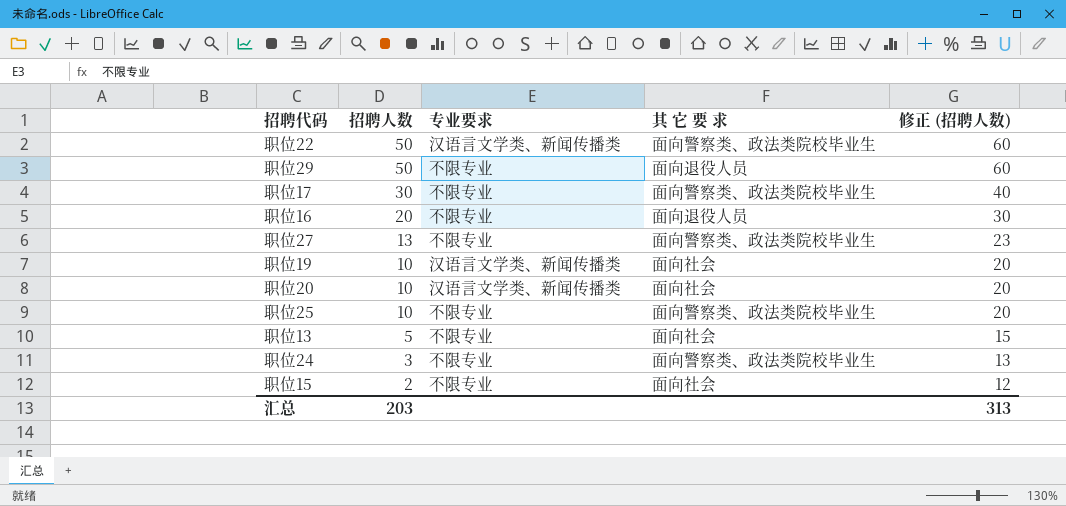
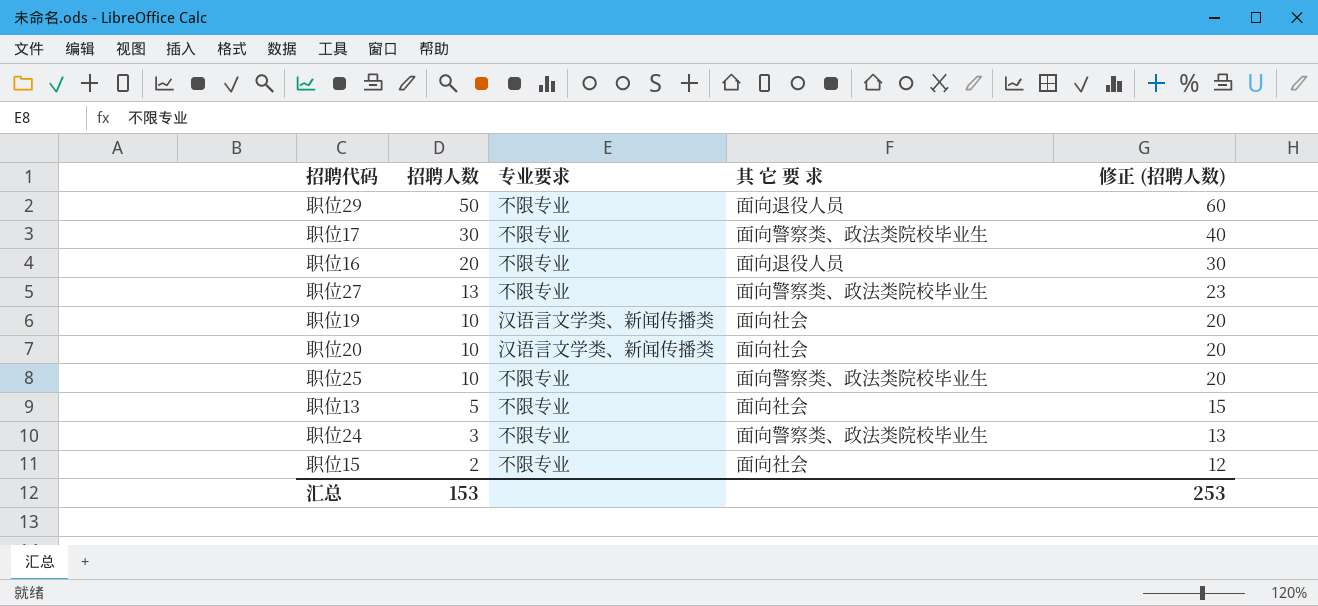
row 职位22: 50 | 汉语言文学类、新闻传播类 | 面向警察类、政法类院校毕业生 | 60 -> none
汇总 | 招聘人数: 203 -> 153
汇总 | 修正 (招聘人数): 313 -> 253

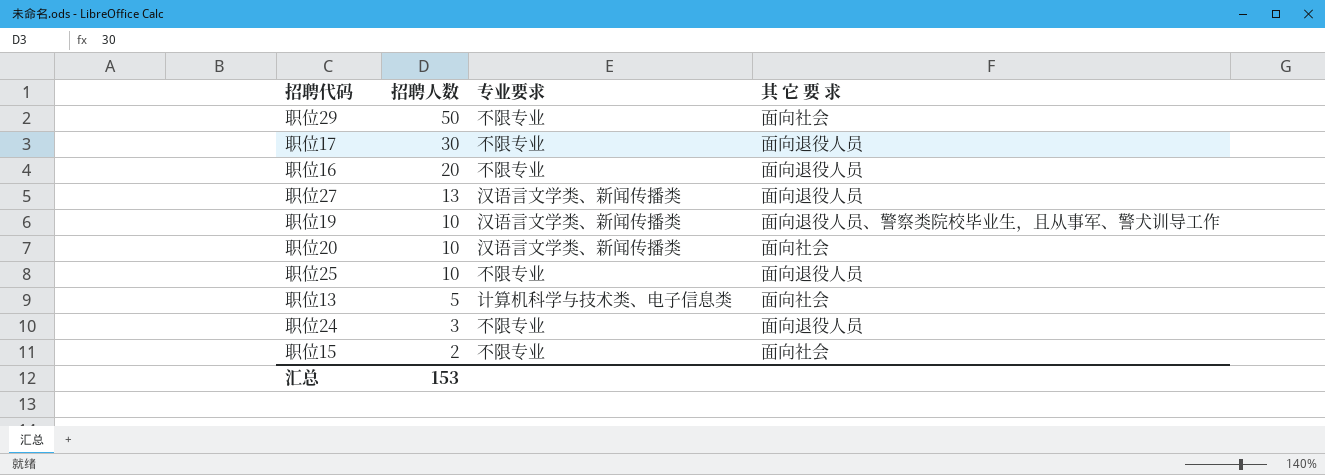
column 修正 (招聘人数) | formula: [招聘人数] + 10 -> none
职位29 | 其 它 要 求: 面向退役人员 -> 面向社会
职位17 | 其 它 要 求: 面向警察类、政法类院校毕业生 -> 面向退役人员
职位27 | 专业要求: 不限专业 -> 汉语言文学类、新闻传播类
职位27 | 其 它 要 求: 面向警察类、政法类院校毕业生 -> 面向退役人员
职位19 | 其 它 要 求: 面向社会 -> 面向退役人员、警察类院校毕业生，且从事军、警犬训导工作
职位25 | 其 它 要 求: 面向警察类、政法类院校毕业生 -> 面向退役人员
职位13 | 专业要求: 不限专业 -> 计算机科学与技术类、电子信息类
职位24 | 其 它 要 求: 面向警察类、政法类院校毕业生 -> 面向退役人员

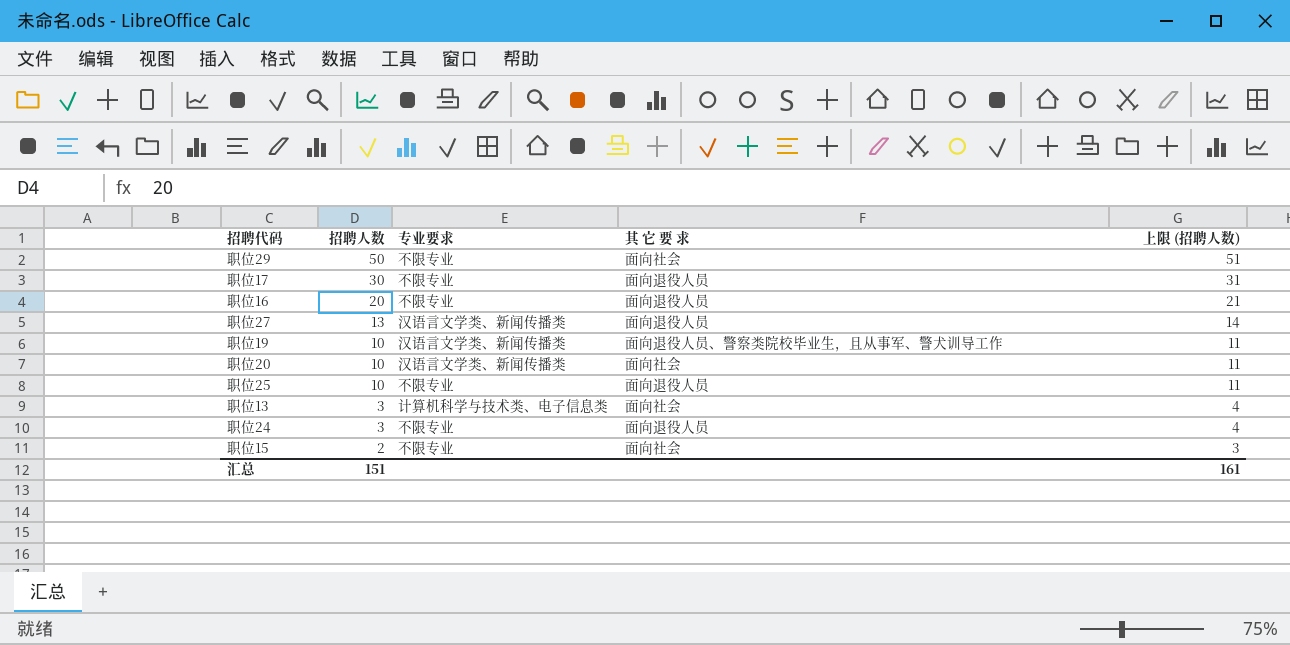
column 上限 (招聘人数) | formula: none -> [招聘人数] + 1
职位13 | 招聘人数: 5 -> 3
汇总 | 招聘人数: 153 -> 151

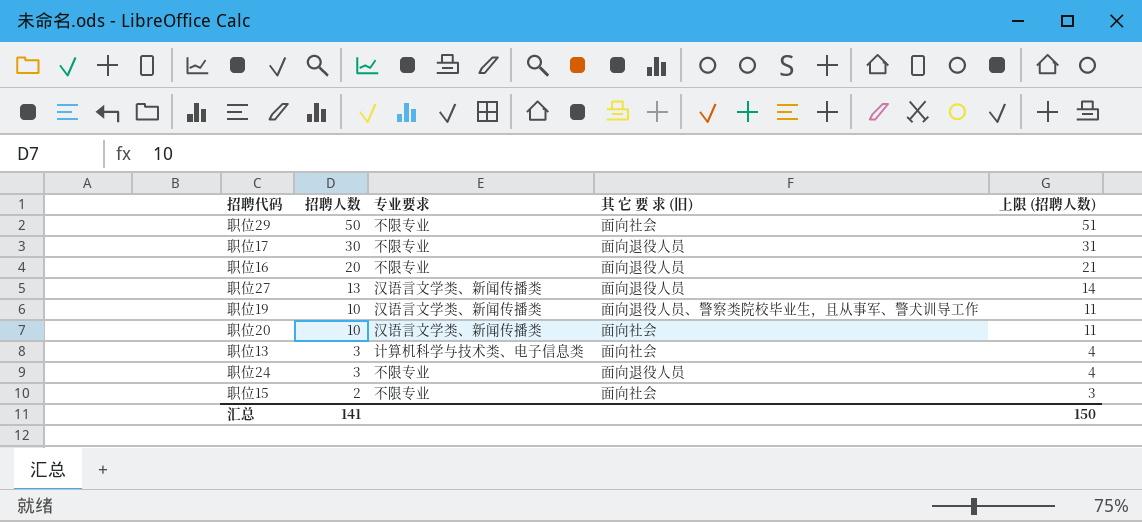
column name: 其 它 要 求 -> 其 它 要 求 (旧)
row 职位25: 10 | 不限专业 | 面向退役人员 | 11 -> none
汇总 | 招聘人数: 151 -> 141
汇总 | 上限 (招聘人数): 161 -> 150

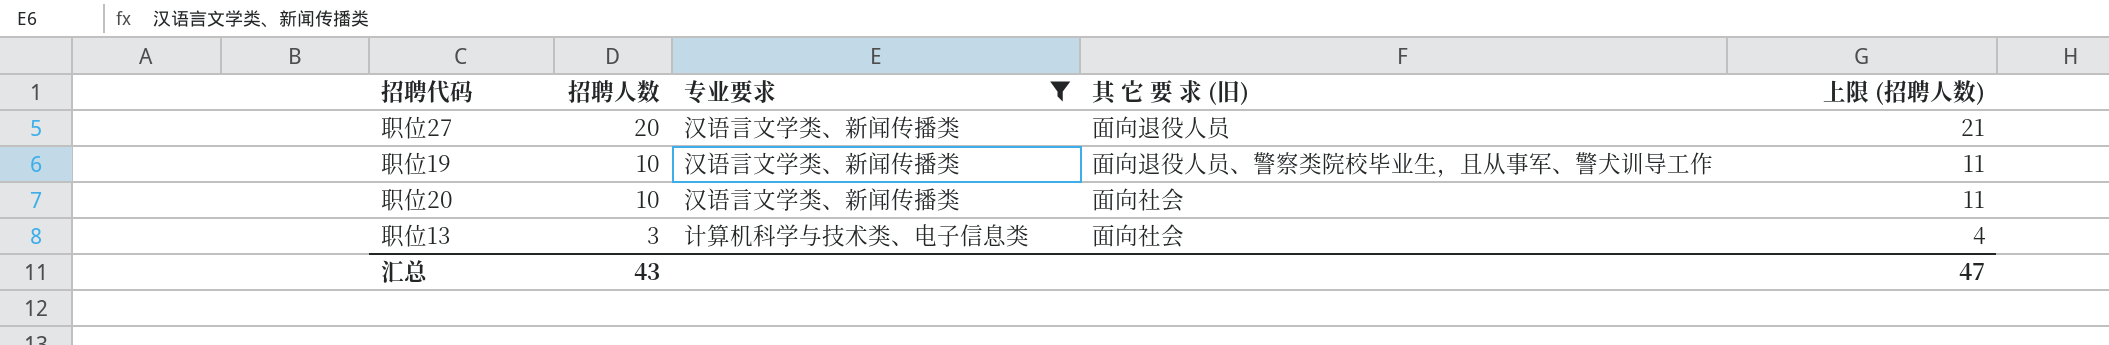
filter: none -> 专业要求 != 不限专业
职位27 | 招聘人数: 13 -> 20
职位27 | 上限 (招聘人数): 14 -> 21
汇总 | 招聘人数: 141 -> 43
汇总 | 上限 (招聘人数): 150 -> 47

